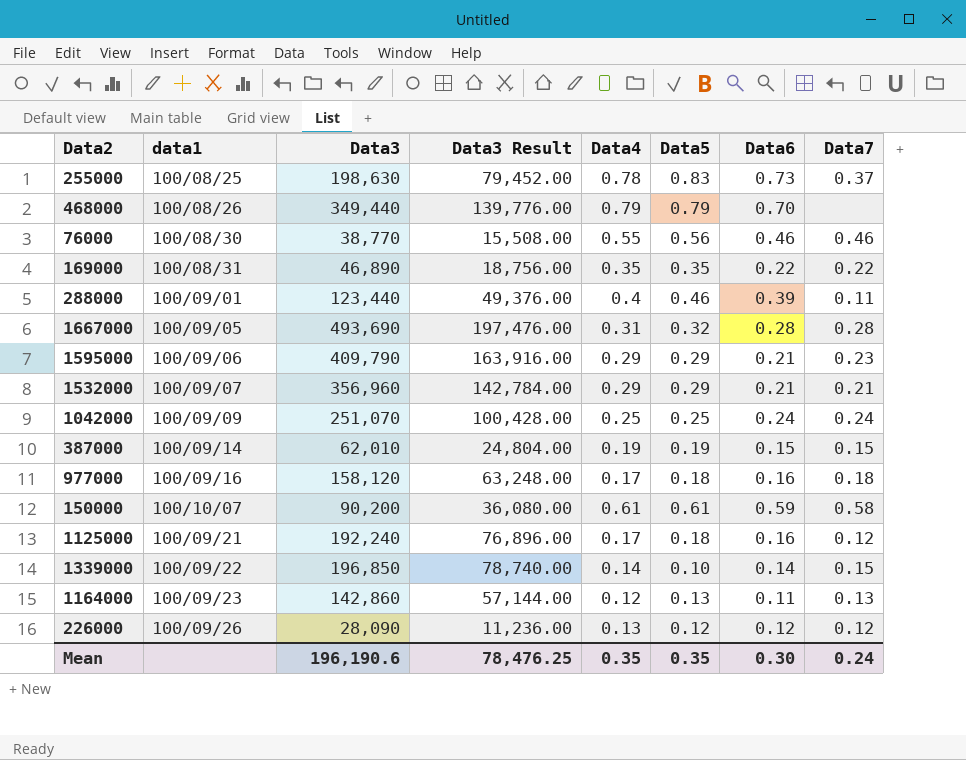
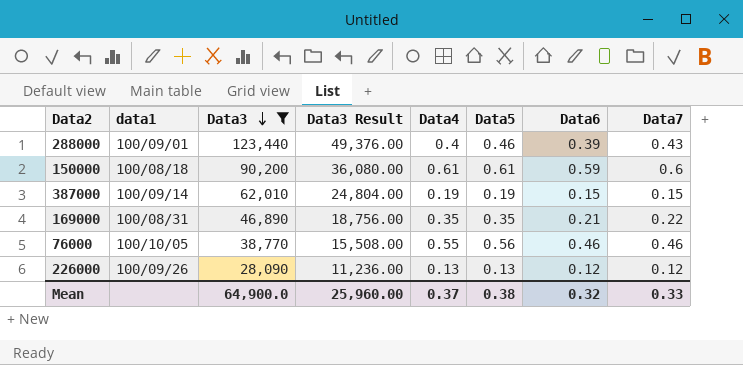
filter: none -> Data3 <= 123,440
row order: none -> Data3 descending
288000 | Data7: 0.11 -> 0.43
150000 | data1: 100/10/07 -> 100/08/18
150000 | Data7: 0.58 -> 0.6
169000 | Data6: 0.22 -> 0.21
76000 | data1: 100/08/30 -> 100/10/05
226000 | Data5: 0.12 -> 0.13
Mean | Data3: 196,190.6 -> 64,900.0
Mean | Data3 Result: 78,476.25 -> 25,960.00
Mean | Data4: 0.35 -> 0.37
Mean | Data5: 0.35 -> 0.38
Mean | Data6: 0.30 -> 0.32
Mean | Data7: 0.24 -> 0.33

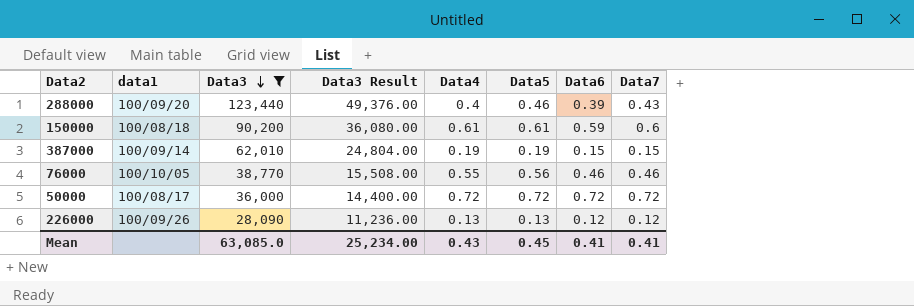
row 169000: 100/08/31 | 46,890 | 18,756.00 | 0.35 | 0.35 | 0.21 | 0.22 -> none
288000 | data1: 100/09/01 -> 100/09/20
row 50000: none -> 100/08/17 | 36,000 | 14,400.00 | 0.72 | 0.72 | 0.72 | 0.72
Mean | Data3: 64,900.0 -> 63,085.0
Mean | Data3 Result: 25,960.00 -> 25,234.00
Mean | Data4: 0.37 -> 0.43
Mean | Data5: 0.38 -> 0.45
Mean | Data6: 0.32 -> 0.41
Mean | Data7: 0.33 -> 0.41

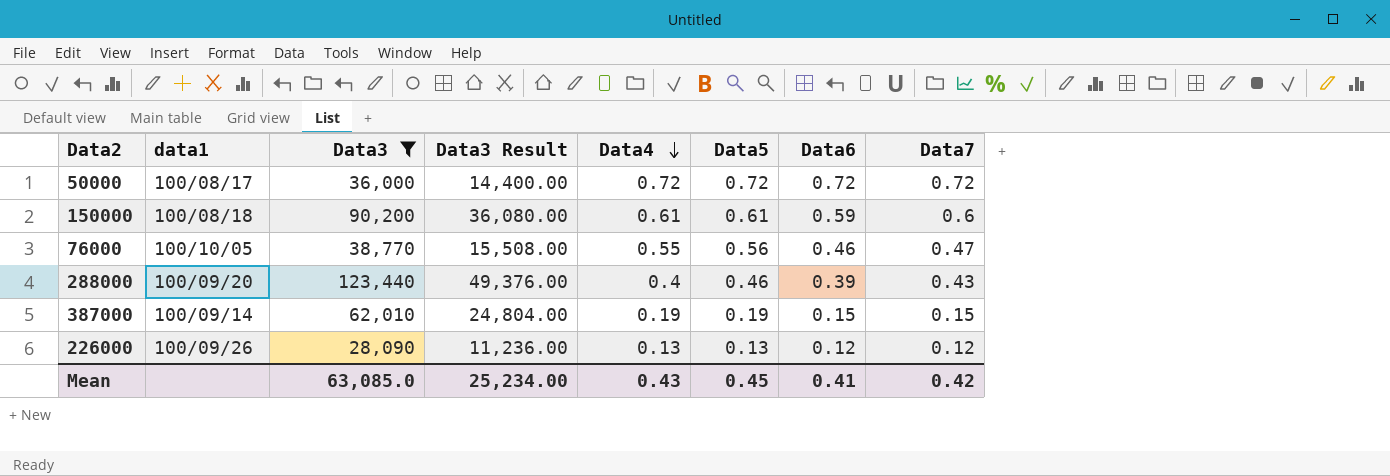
row order: Data3 descending -> Data4 descending
76000 | Data7: 0.46 -> 0.47
Mean | Data7: 0.41 -> 0.42

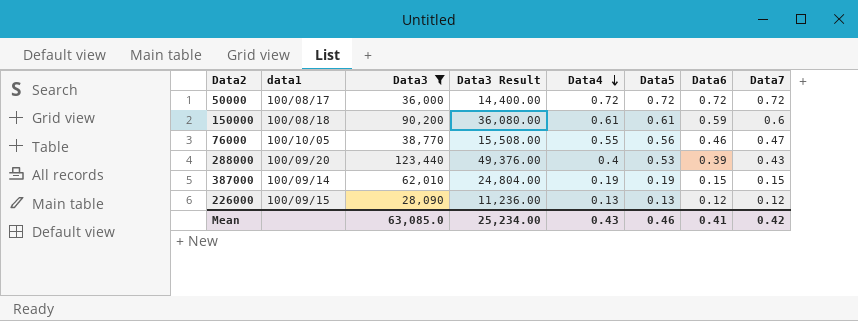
288000 | Data5: 0.46 -> 0.53
226000 | data1: 100/09/26 -> 100/09/15
Mean | Data5: 0.45 -> 0.46

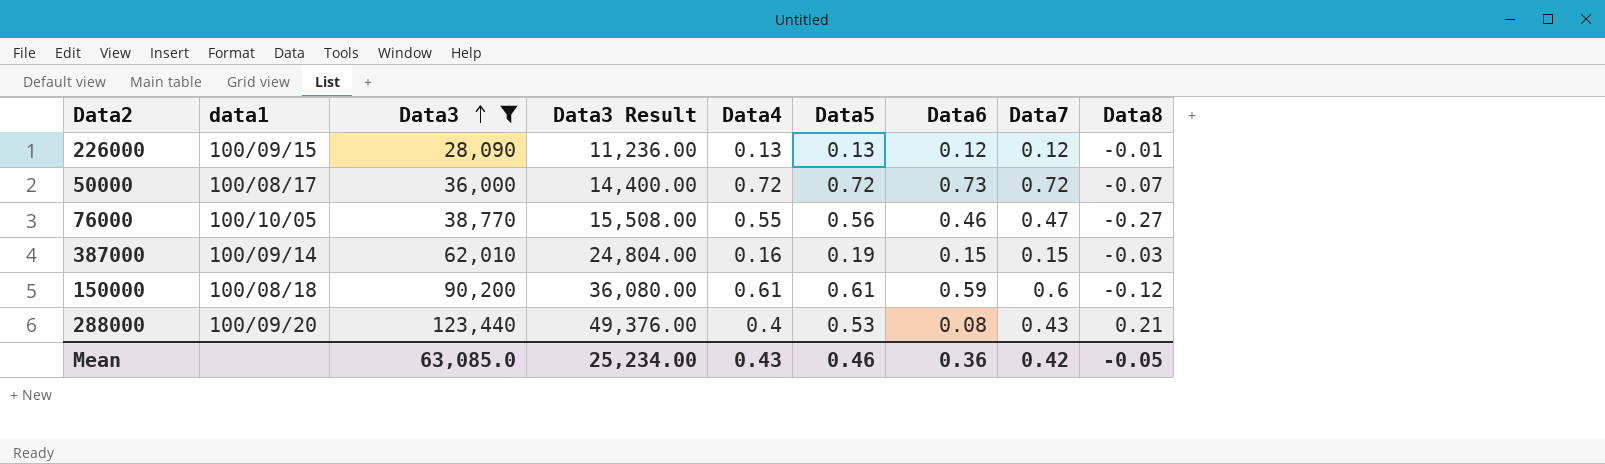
row order: Data4 descending -> Data3 ascending
column Data8 | position: none -> 9
50000 | Data6: 0.72 -> 0.73
387000 | Data4: 0.19 -> 0.16
288000 | Data6: 0.39 -> 0.08
Mean | Data6: 0.41 -> 0.36

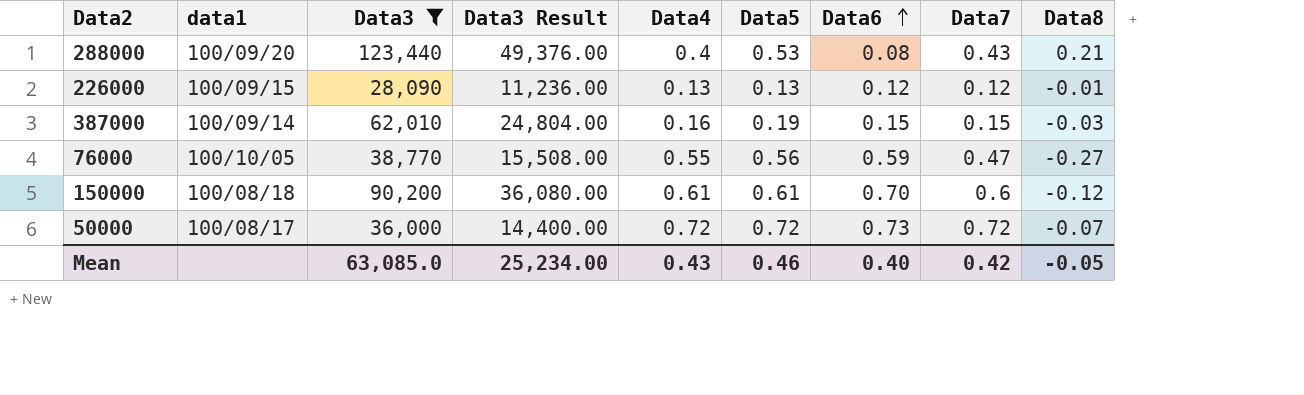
row order: Data3 ascending -> Data6 ascending
76000 | Data6: 0.46 -> 0.59
150000 | Data6: 0.59 -> 0.70
Mean | Data6: 0.36 -> 0.40

